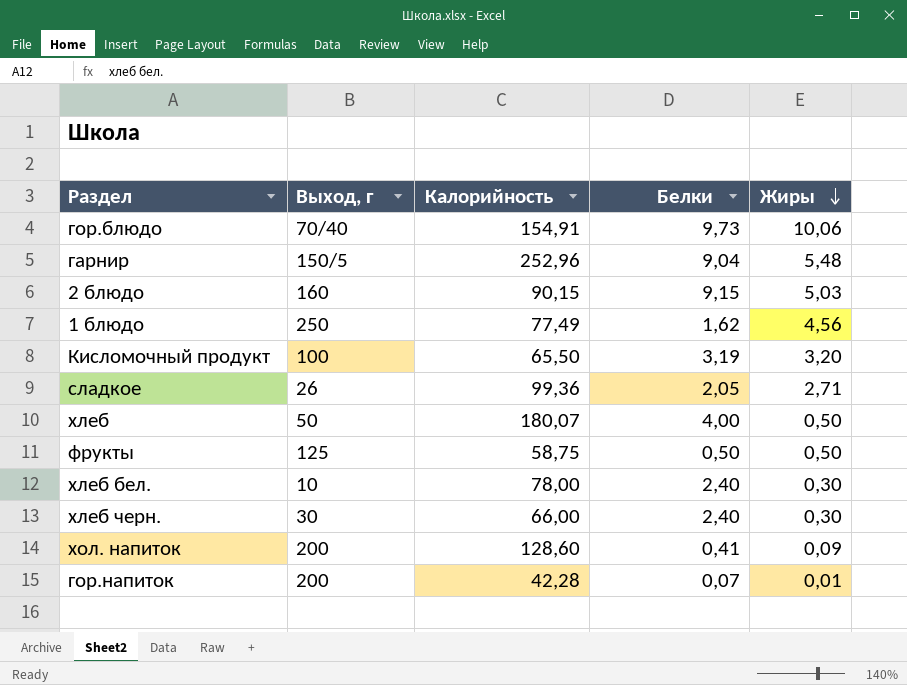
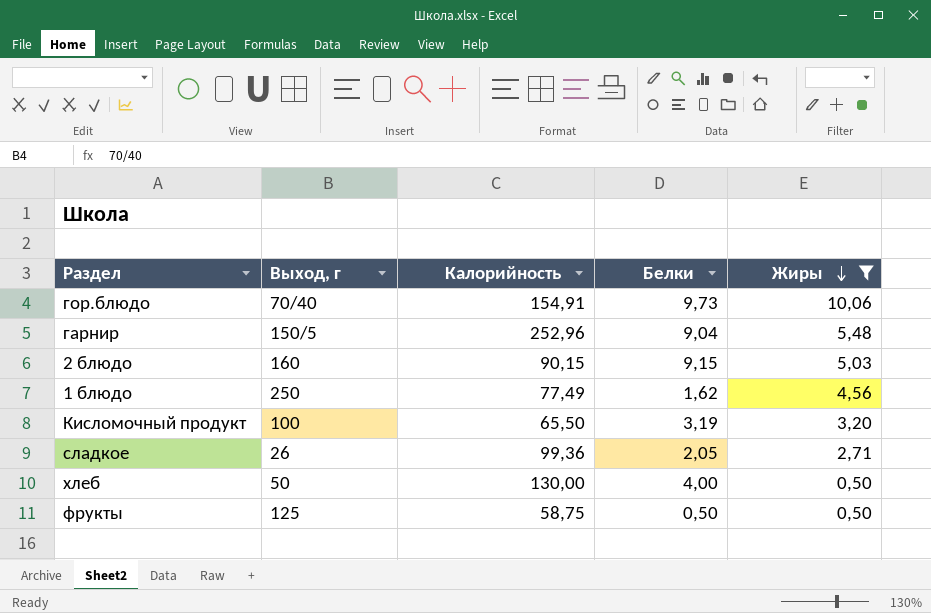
filter: none -> Жиры >= 0,50
хлеб | Калорийность: 180,07 -> 130,00

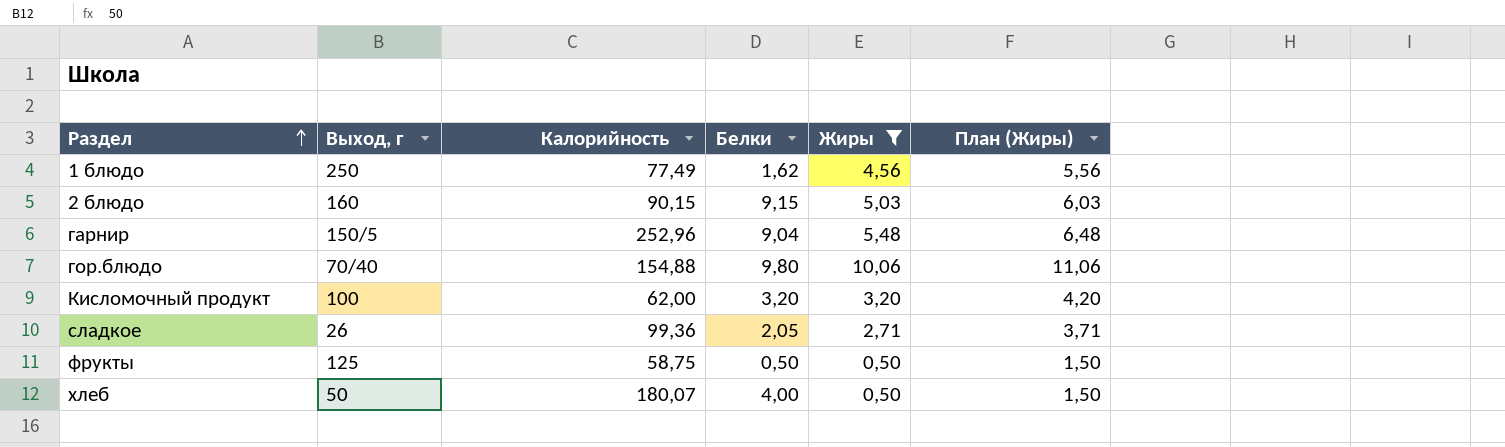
row order: Жиры descending -> Раздел ascending
column План (Жиры) | formula: none -> [Жиры] + 1
гор.блюдо | Калорийность: 154,91 -> 154,88
гор.блюдо | Белки: 9,73 -> 9,80
Кисломочный продукт | Калорийность: 65,50 -> 62,00
Кисломочный продукт | Белки: 3,19 -> 3,20
хлеб | Калорийность: 130,00 -> 180,07

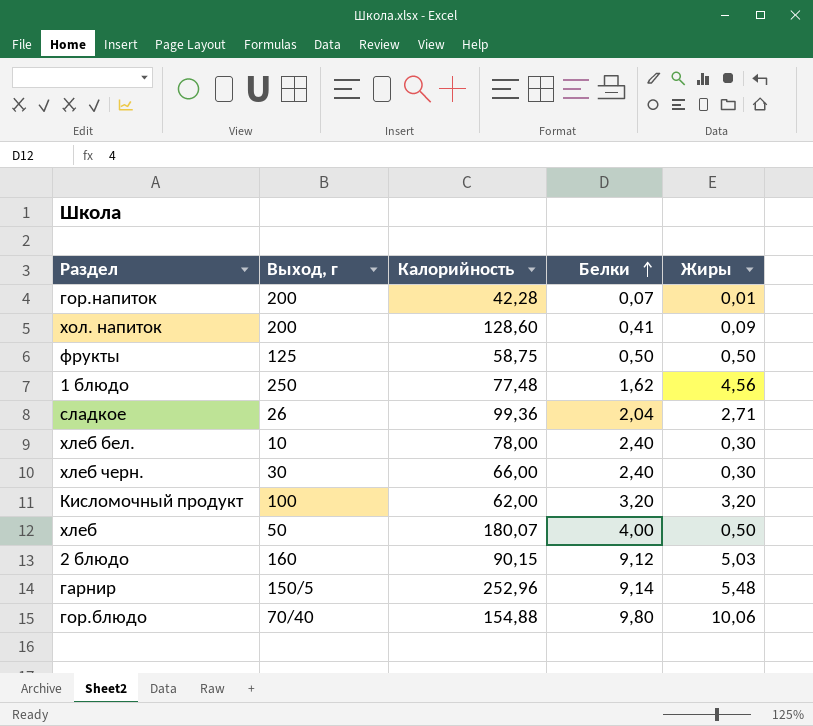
filter: Жиры >= 0,50 -> none
row order: Раздел ascending -> Белки ascending
column План (Жиры) | formula: [Жиры] + 1 -> none
1 блюдо | Калорийность: 77,49 -> 77,48
сладкое | Белки: 2,05 -> 2,04
2 блюдо | Белки: 9,15 -> 9,12
гарнир | Белки: 9,04 -> 9,14

